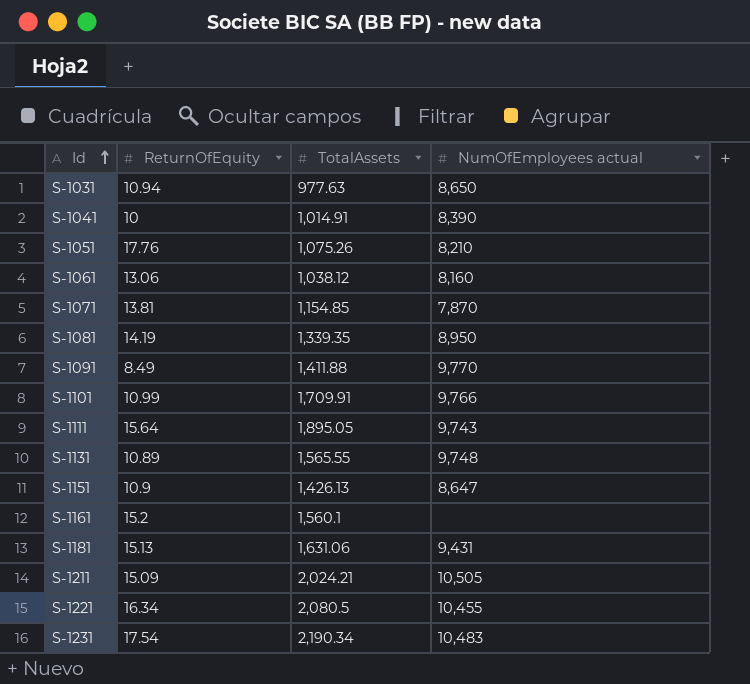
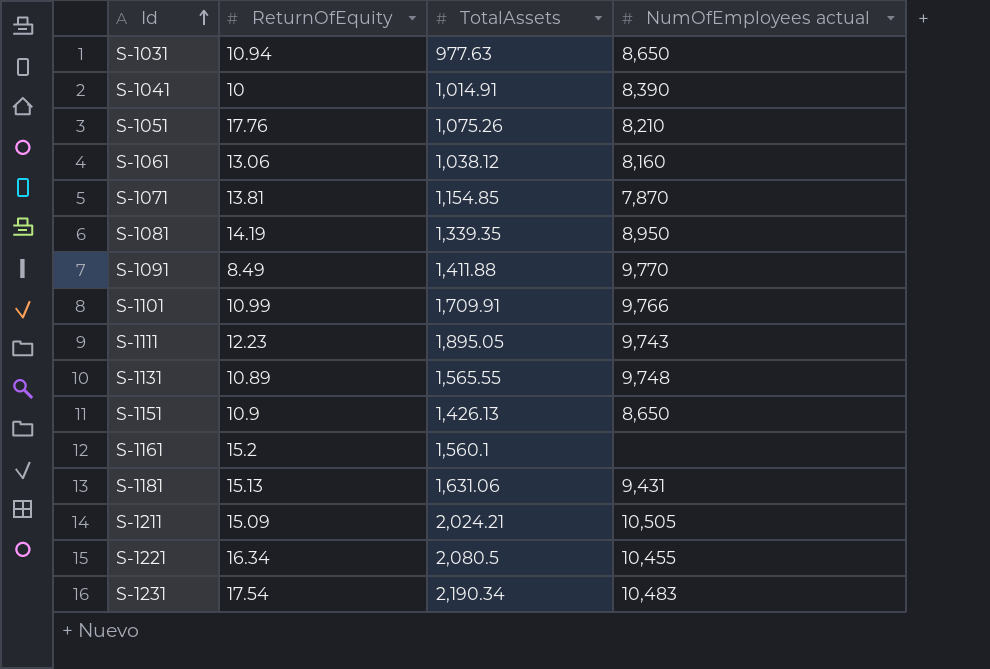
S-1111 | ReturnOfEquity: 15.64 -> 12.23
S-1151 | NumOfEmployees actual: 8,647 -> 8,650

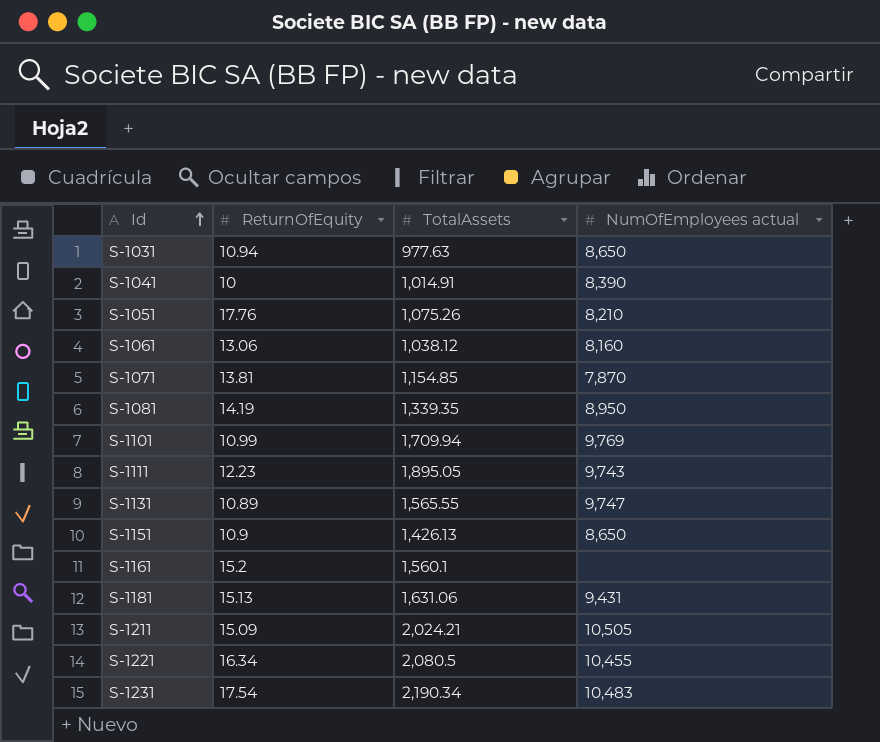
row S-1091: 8.49 | 1,411.88 | 9,770 -> none
S-1101 | TotalAssets: 1,709.91 -> 1,709.94
S-1101 | NumOfEmployees actual: 9,766 -> 9,769
S-1131 | NumOfEmployees actual: 9,748 -> 9,747

